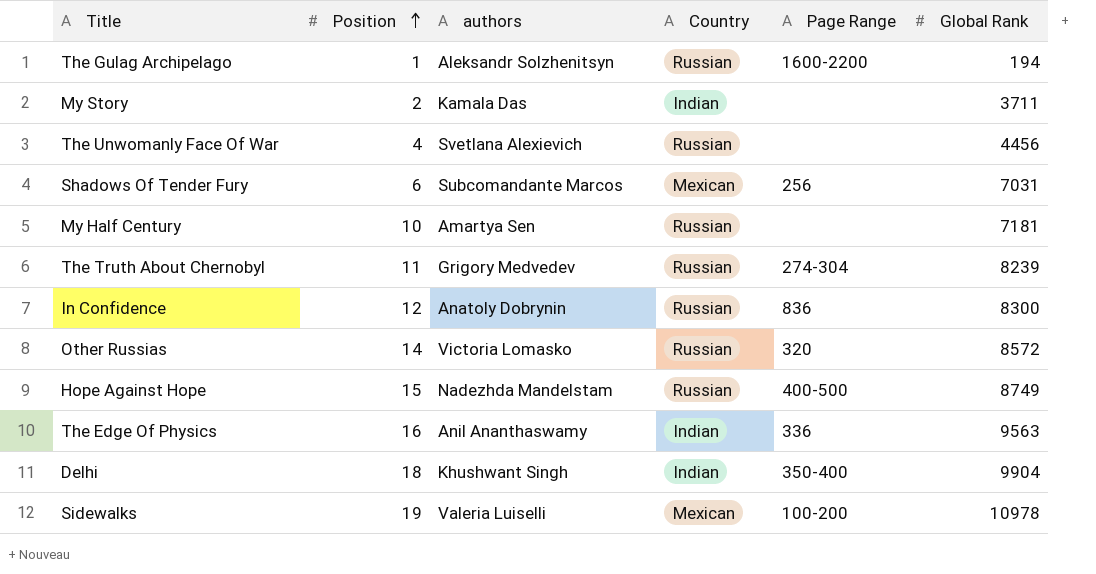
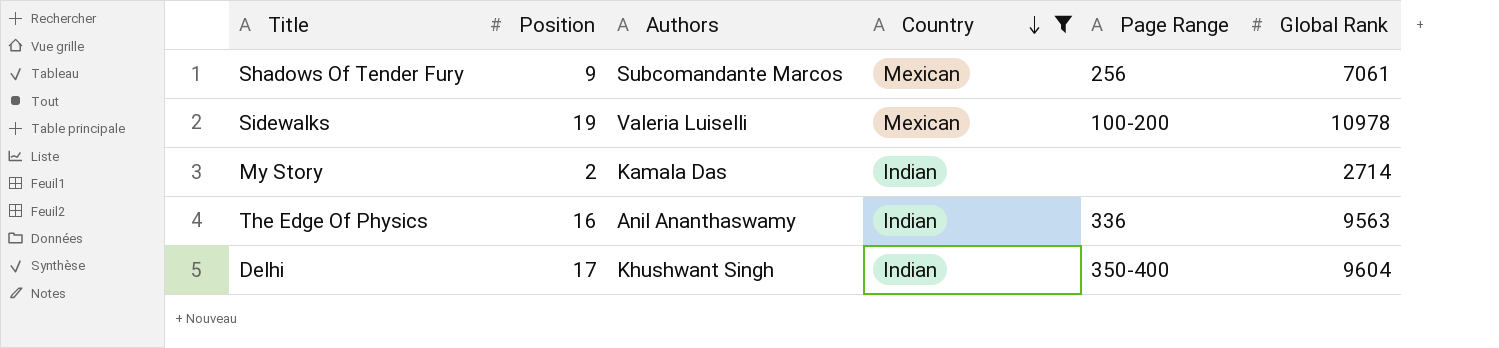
filter: none -> Country != Russian
row order: Position ascending -> Country descending
column name: authors -> Authors
Shadows Of Tender Fury | Position: 6 -> 9
Shadows Of Tender Fury | Global Rank: 7031 -> 7061
My Story | Global Rank: 3711 -> 2714
Delhi | Position: 18 -> 17
Delhi | Global Rank: 9904 -> 9604

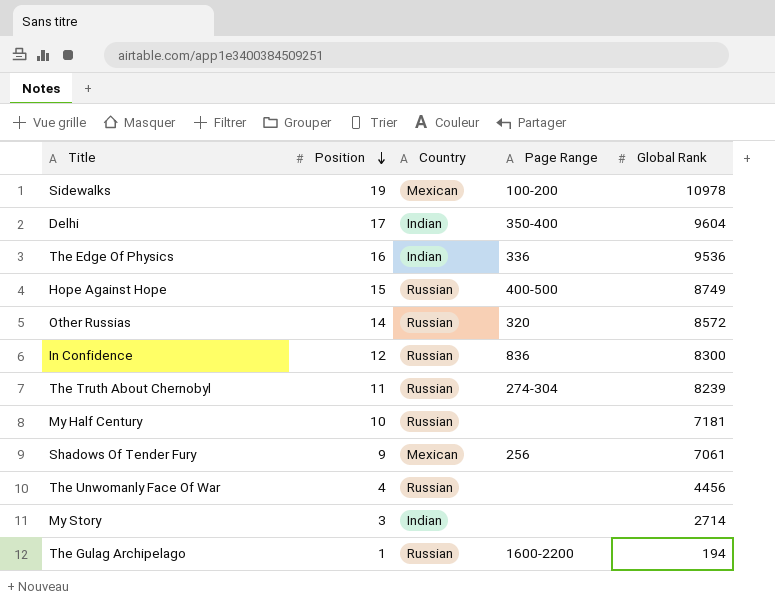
filter: Country != Russian -> none
row order: Country descending -> Position descending
column Authors | position: 3 -> none
The Edge Of Physics | Global Rank: 9563 -> 9536
My Story | Position: 2 -> 3

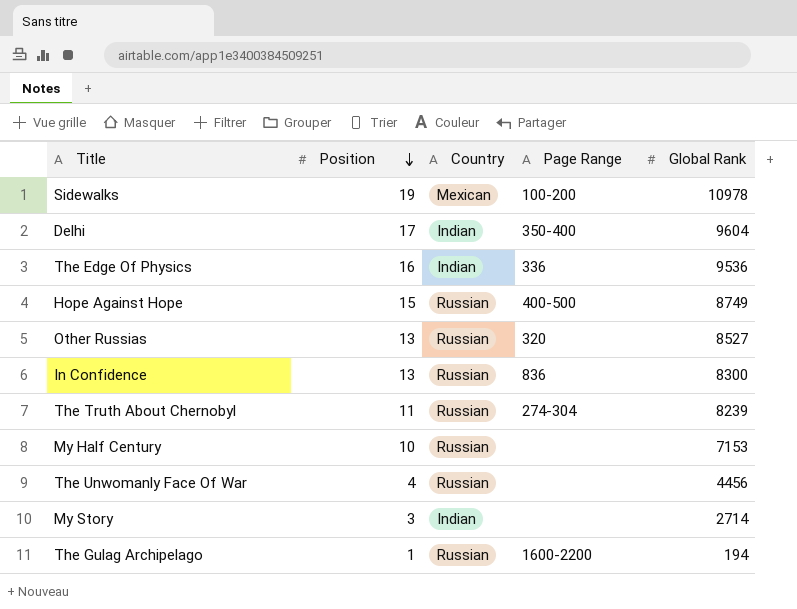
row Shadows Of Tender Fury: 9 | Mexican | 256 | 7061 -> none
Other Russias | Position: 14 -> 13
Other Russias | Global Rank: 8572 -> 8527
In Confidence | Position: 12 -> 13
My Half Century | Global Rank: 7181 -> 7153

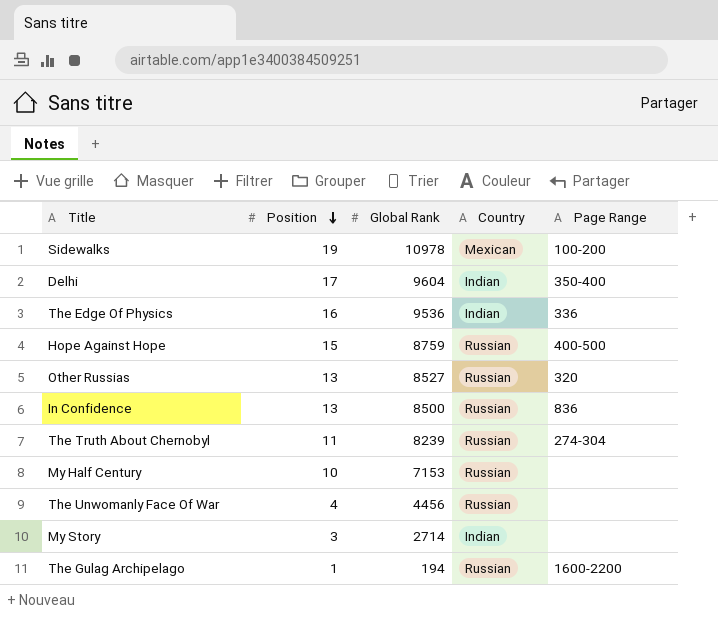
column Global Rank | position: 5 -> 3
Hope Against Hope | Global Rank: 8749 -> 8759
In Confidence | Global Rank: 8300 -> 8500

